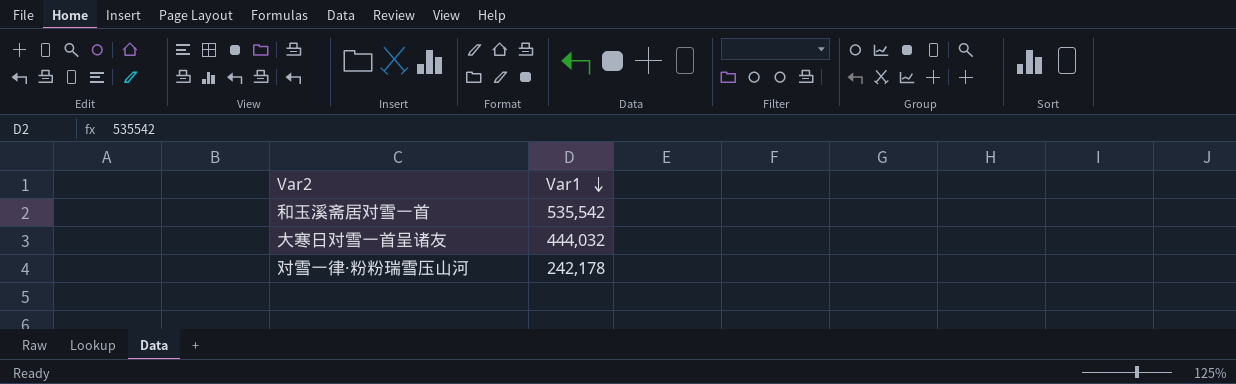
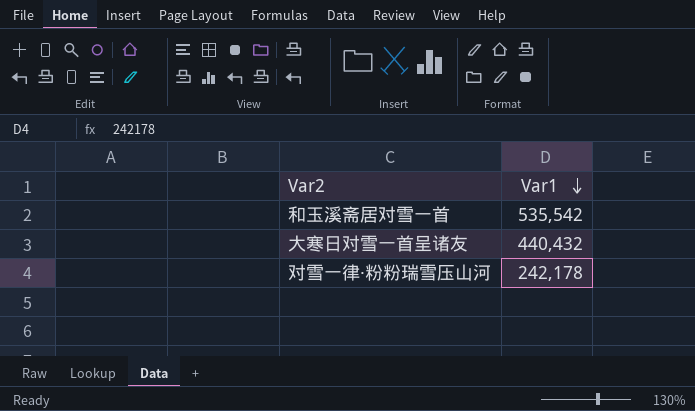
大寒日对雪一首呈诸友 | Var1: 444,032 -> 440,432

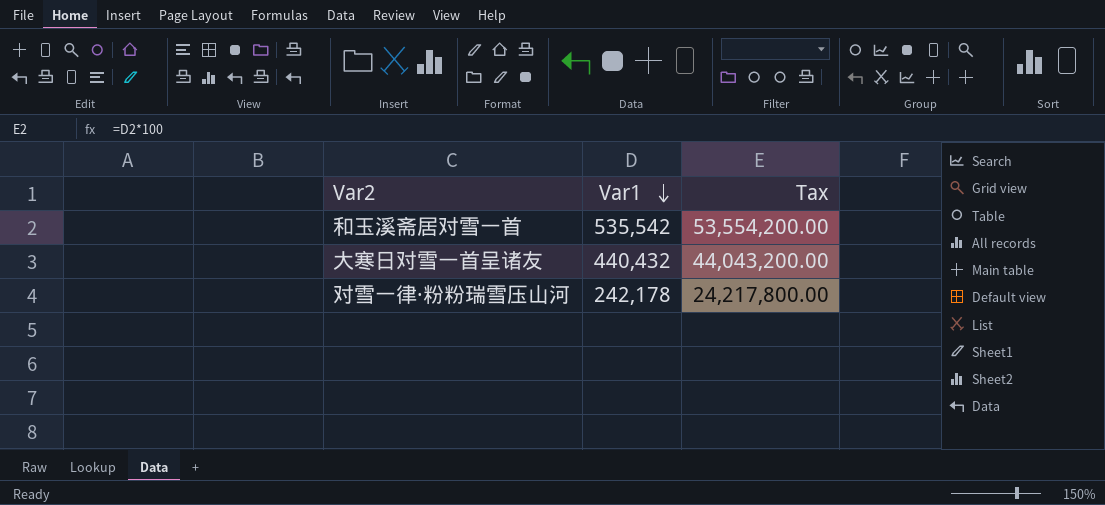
column Tax | formula: none -> [Var1] * 100

